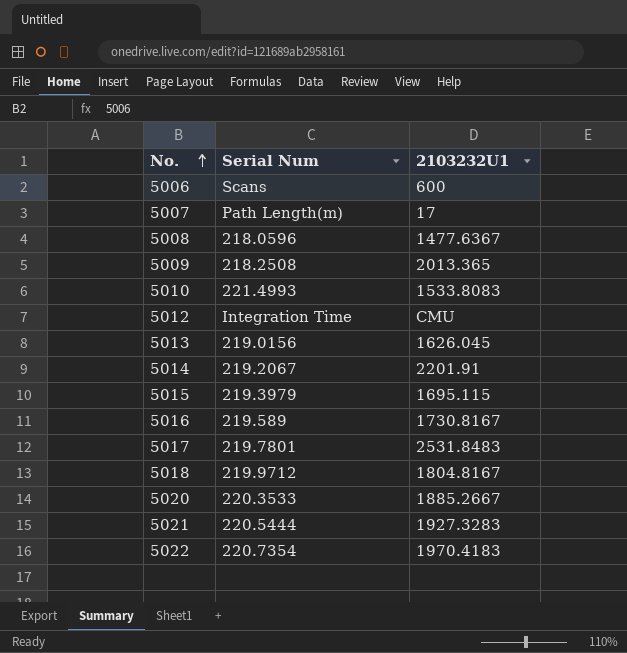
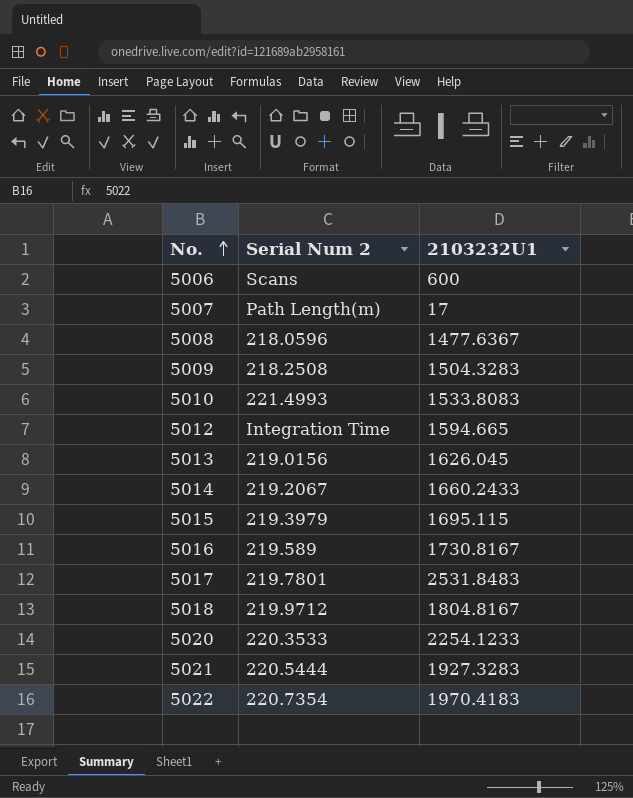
column name: Serial Num -> Serial Num 2
5009 | 2103232U1: 2013.365 -> 1504.3283
5012 | 2103232U1: CMU -> 1594.665
5014 | 2103232U1: 2201.91 -> 1660.2433
5020 | 2103232U1: 1885.2667 -> 2254.1233

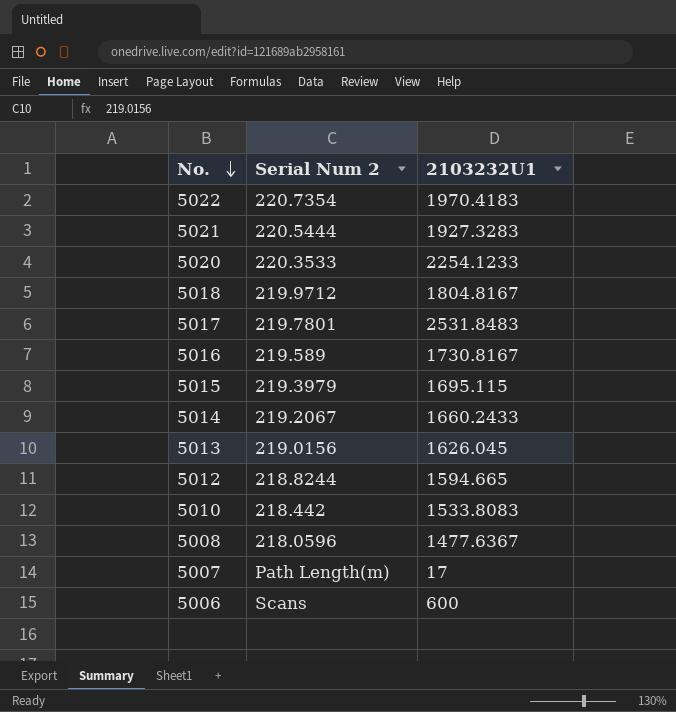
row order: No. ascending -> No. descending
row 5009: 218.2508 | 1504.3283 -> none
5012 | Serial Num 2: Integration Time -> 218.8244
5010 | Serial Num 2: 221.4993 -> 218.442

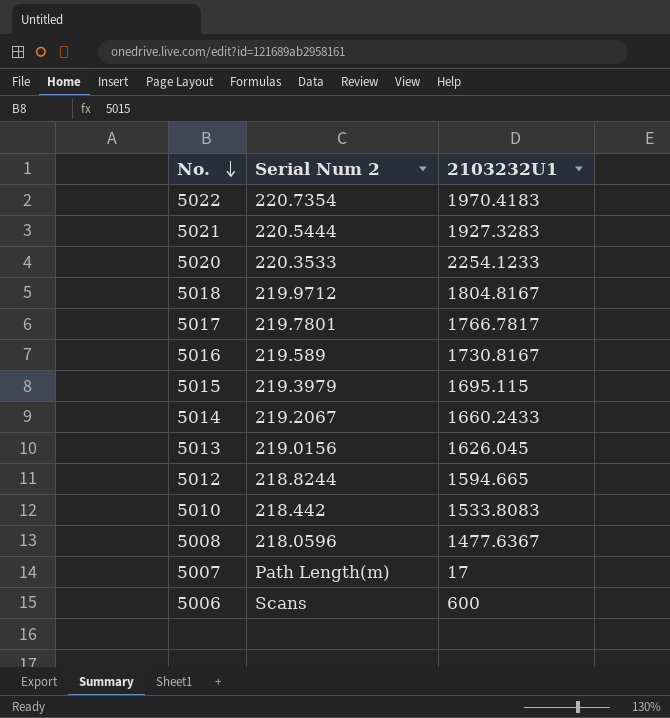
5017 | 2103232U1: 2531.8483 -> 1766.7817

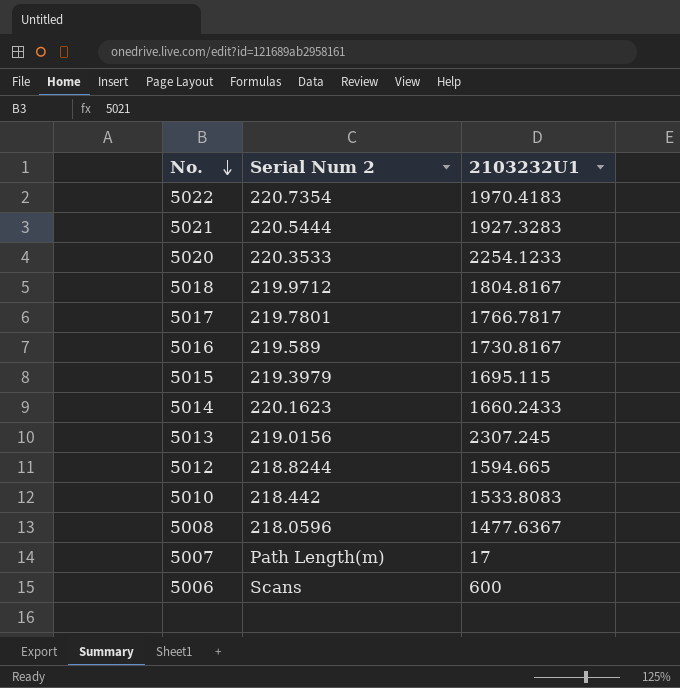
5014 | Serial Num 2: 219.2067 -> 220.1623
5013 | 2103232U1: 1626.045 -> 2307.245

